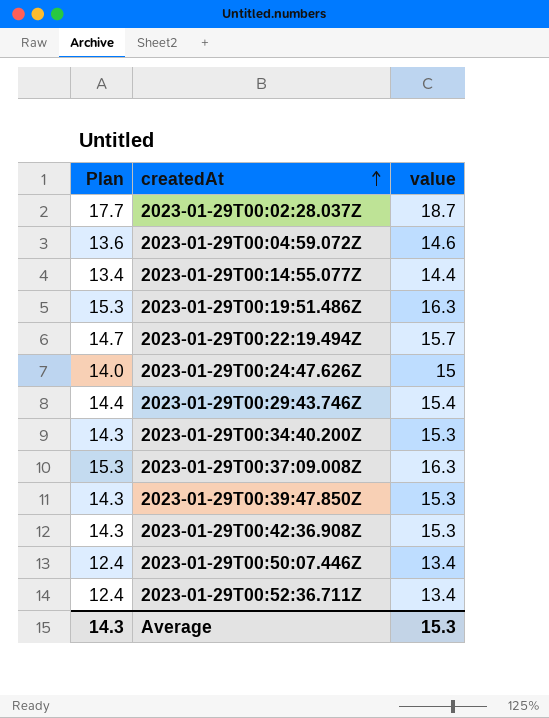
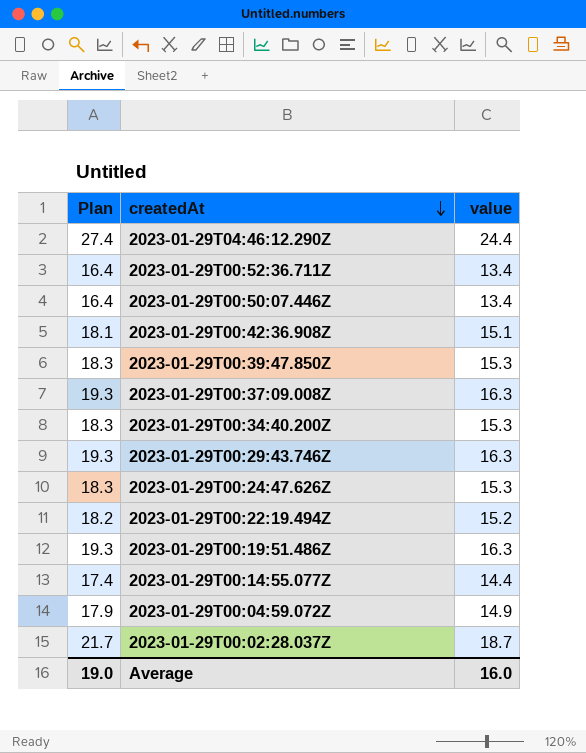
row order: createdAt ascending -> createdAt descending
column Plan | formula: [value] - 1 -> [value] + 3
row 2023-01-29T04:46:12.290Z: none -> 27.4 | 24.4
2023-01-29T00:42:36.908Z | value: 15.3 -> 15.1
2023-01-29T00:29:43.746Z | value: 15.4 -> 16.3
2023-01-29T00:24:47.626Z | value: 15 -> 15.3
2023-01-29T00:22:19.494Z | value: 15.7 -> 15.2
2023-01-29T00:04:59.072Z | value: 14.6 -> 14.9
Average | Plan: 14.3 -> 19.0
Average | value: 15.3 -> 16.0

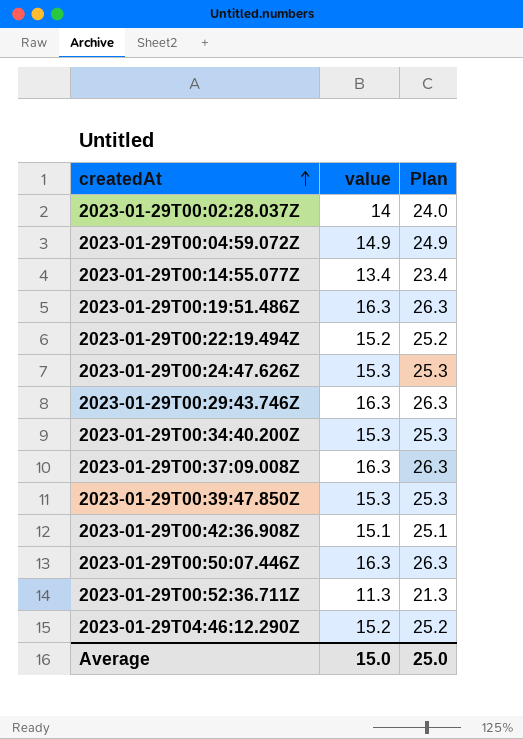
row order: createdAt descending -> createdAt ascending
column Plan | formula: [value] + 3 -> [value] + 10
column Plan | position: 1 -> 3
2023-01-29T00:02:28.037Z | value: 18.7 -> 14
2023-01-29T00:14:55.077Z | value: 14.4 -> 13.4
2023-01-29T00:50:07.446Z | value: 13.4 -> 16.3
2023-01-29T00:52:36.711Z | value: 13.4 -> 11.3
2023-01-29T04:46:12.290Z | value: 24.4 -> 15.2
Average | value: 16.0 -> 15.0
Average | Plan: 19.0 -> 25.0

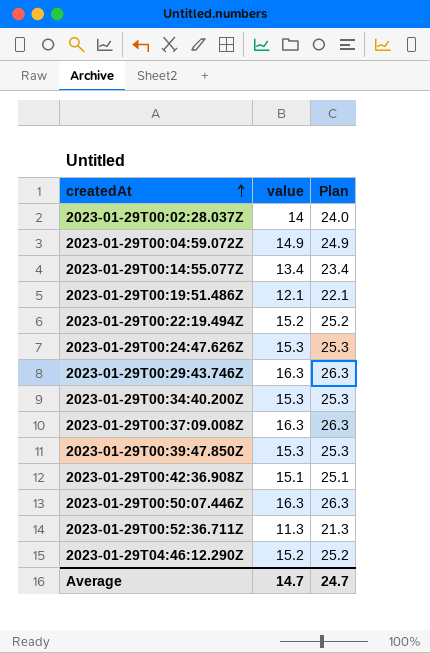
2023-01-29T00:19:51.486Z | value: 16.3 -> 12.1
2023-01-29T00:19:51.486Z | Plan: 26.3 -> 22.1
Average | value: 15.0 -> 14.7
Average | Plan: 25.0 -> 24.7

